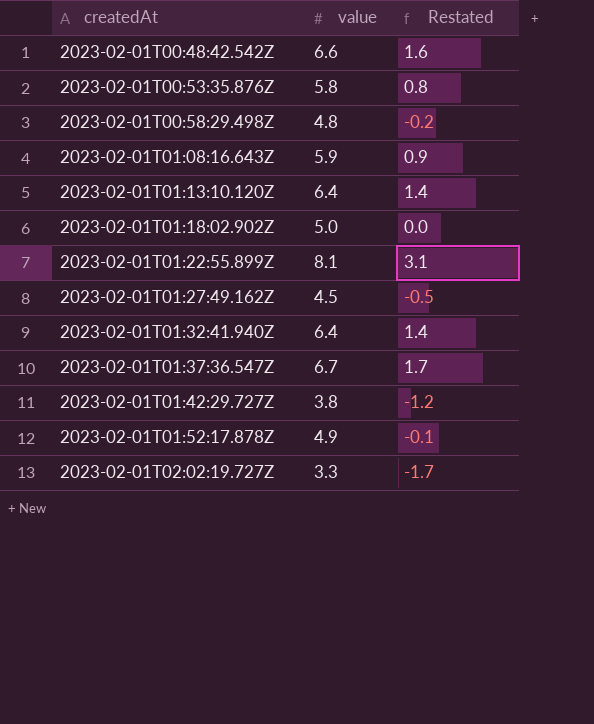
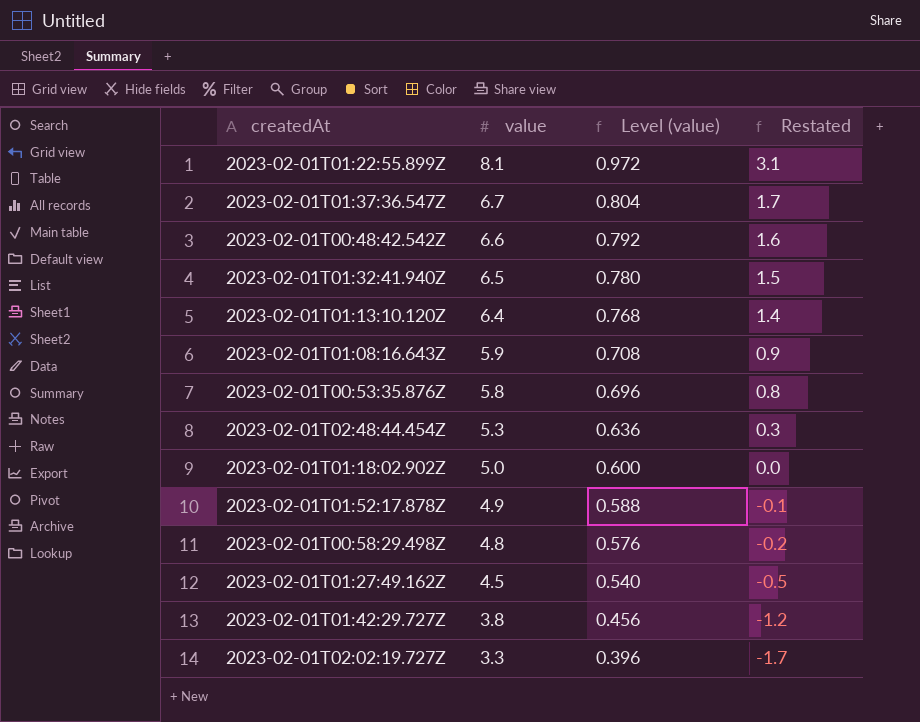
row order: createdAt ascending -> value descending
column Level (value) | formula: none -> [value] * 0.12
2023-02-01T01:32:41.940Z | value: 6.4 -> 6.5
2023-02-01T01:32:41.940Z | Restated: 1.4 -> 1.5
row 2023-02-01T02:48:44.454Z: none -> 5.3 | 0.636 | 0.3

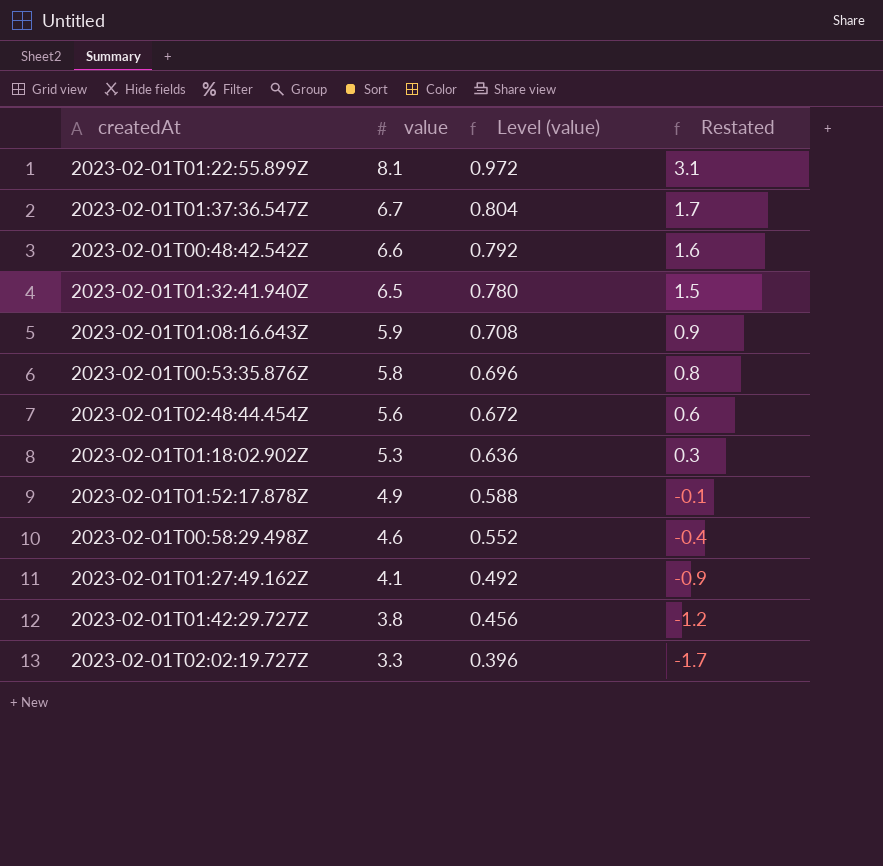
row 2023-02-01T01:13:10.120Z: 6.4 | 0.768 | 1.4 -> none
2023-02-01T02:48:44.454Z | value: 5.3 -> 5.6
2023-02-01T02:48:44.454Z | Level (value): 0.636 -> 0.672
2023-02-01T02:48:44.454Z | Restated: 0.3 -> 0.6
2023-02-01T01:18:02.902Z | value: 5.0 -> 5.3
2023-02-01T01:18:02.902Z | Level (value): 0.600 -> 0.636
2023-02-01T01:18:02.902Z | Restated: 0.0 -> 0.3
2023-02-01T00:58:29.498Z | value: 4.8 -> 4.6
2023-02-01T00:58:29.498Z | Level (value): 0.576 -> 0.552
2023-02-01T00:58:29.498Z | Restated: -0.2 -> -0.4
2023-02-01T01:27:49.162Z | value: 4.5 -> 4.1
2023-02-01T01:27:49.162Z | Level (value): 0.540 -> 0.492
2023-02-01T01:27:49.162Z | Restated: -0.5 -> -0.9

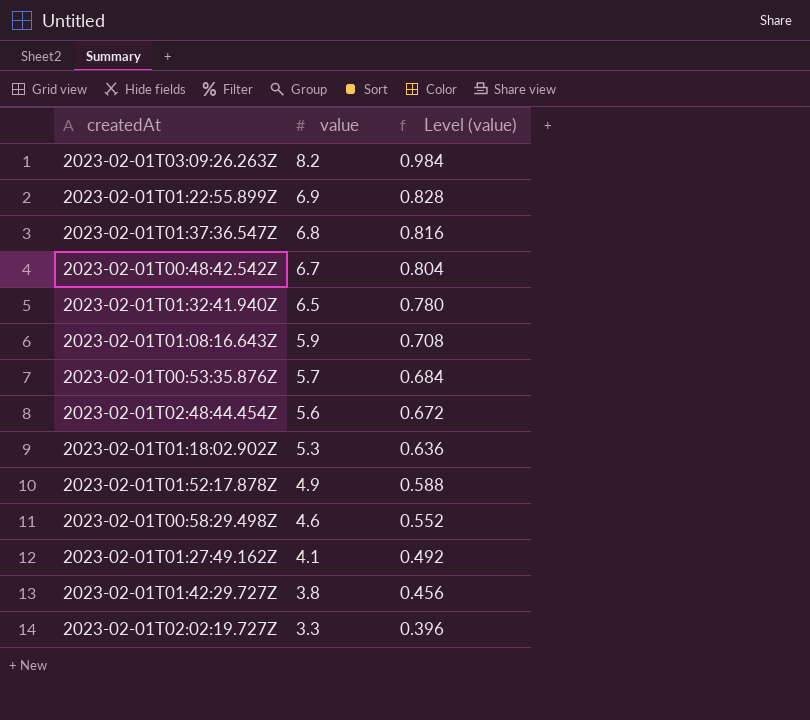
column Restated | formula: [value] - 5 -> none
row 2023-02-01T03:09:26.263Z: none -> 8.2 | 0.984
2023-02-01T01:22:55.899Z | value: 8.1 -> 6.9
2023-02-01T01:22:55.899Z | Level (value): 0.972 -> 0.828
2023-02-01T01:37:36.547Z | value: 6.7 -> 6.8
2023-02-01T01:37:36.547Z | Level (value): 0.804 -> 0.816
2023-02-01T00:48:42.542Z | value: 6.6 -> 6.7
2023-02-01T00:48:42.542Z | Level (value): 0.792 -> 0.804
2023-02-01T00:53:35.876Z | value: 5.8 -> 5.7
2023-02-01T00:53:35.876Z | Level (value): 0.696 -> 0.684

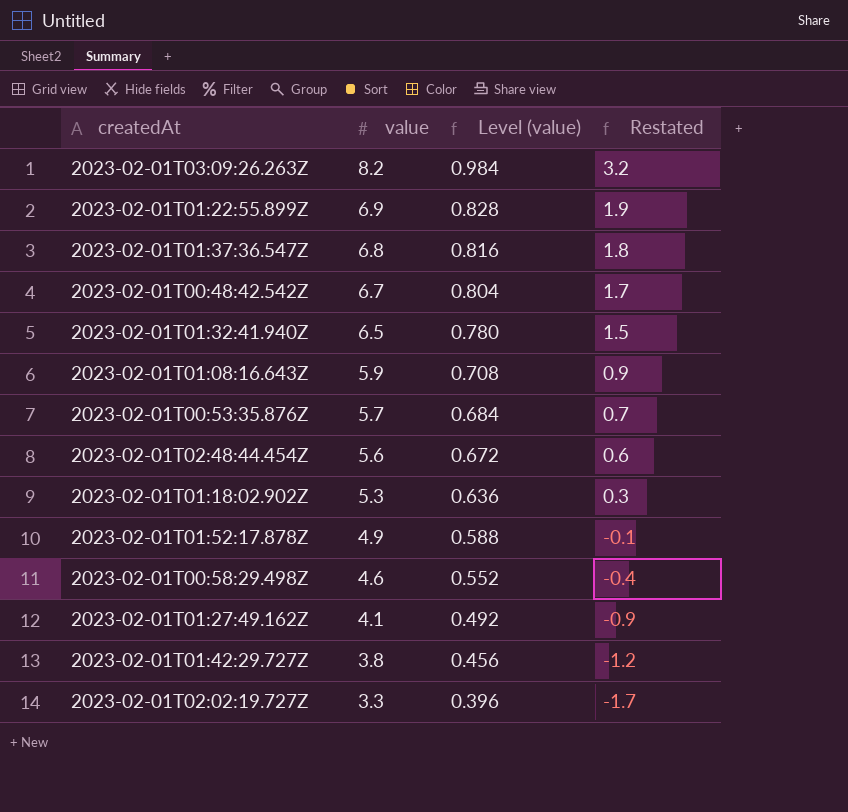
column Restated | formula: none -> [value] - 5

